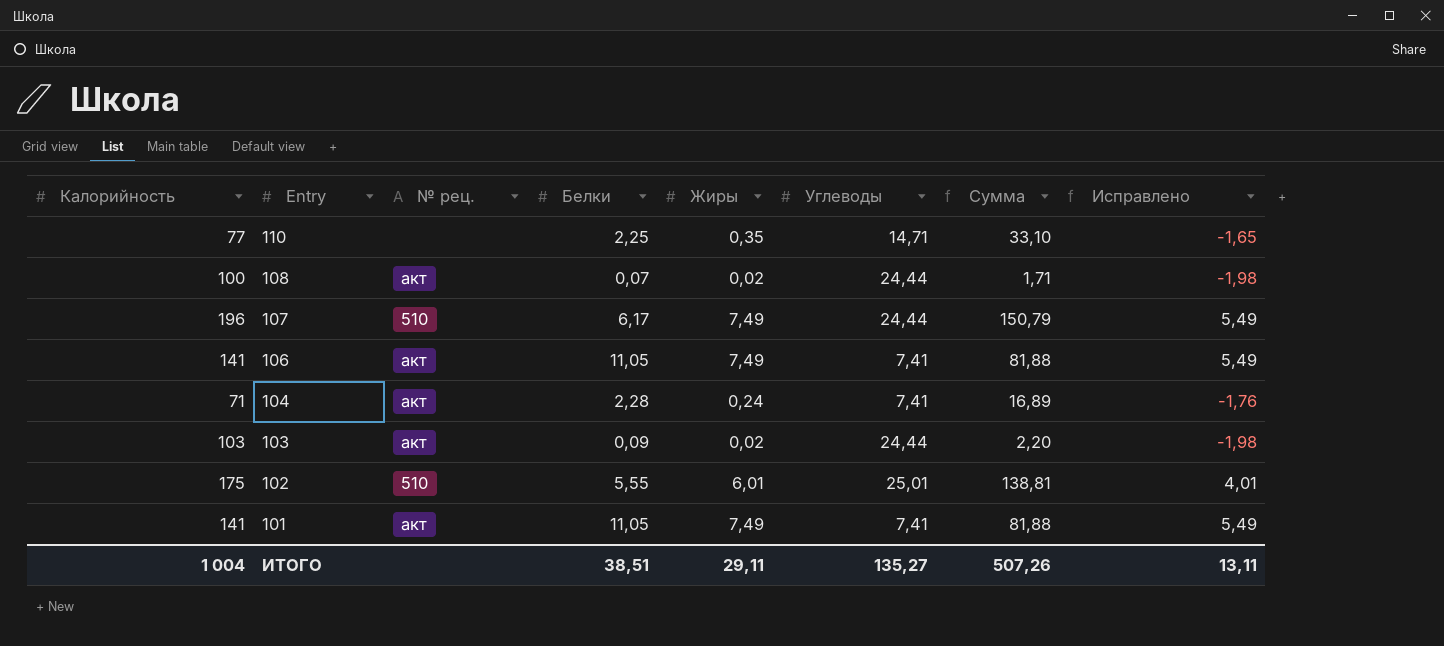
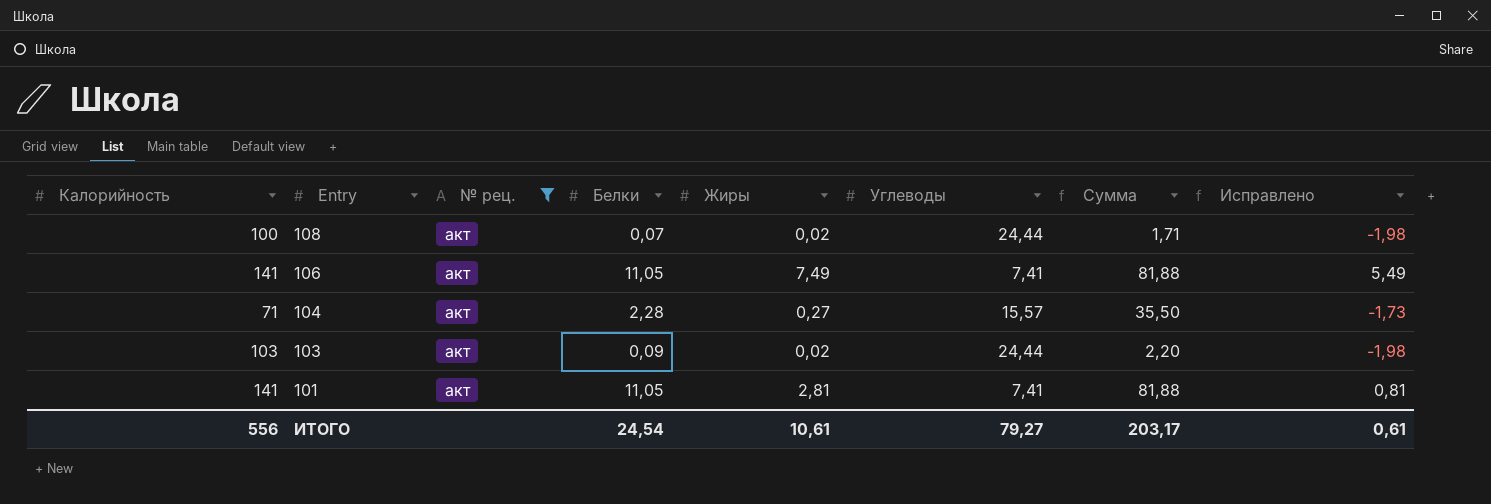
filter: none -> № рец. = акт
104 | Жиры: 0,24 -> 0,27
104 | Углеводы: 7,41 -> 15,57
104 | Сумма: 16,89 -> 35,50
104 | Исправлено: -1,76 -> -1,73
101 | Жиры: 7,49 -> 2,81
101 | Исправлено: 5,49 -> 0,81
ИТОГО | Калорийность: 1 004 -> 556
ИТОГО | Белки: 38,51 -> 24,54
ИТОГО | Жиры: 29,11 -> 10,61
ИТОГО | Углеводы: 135,27 -> 79,27
ИТОГО | Сумма: 507,26 -> 203,17
ИТОГО | Исправлено: 13,11 -> 0,61

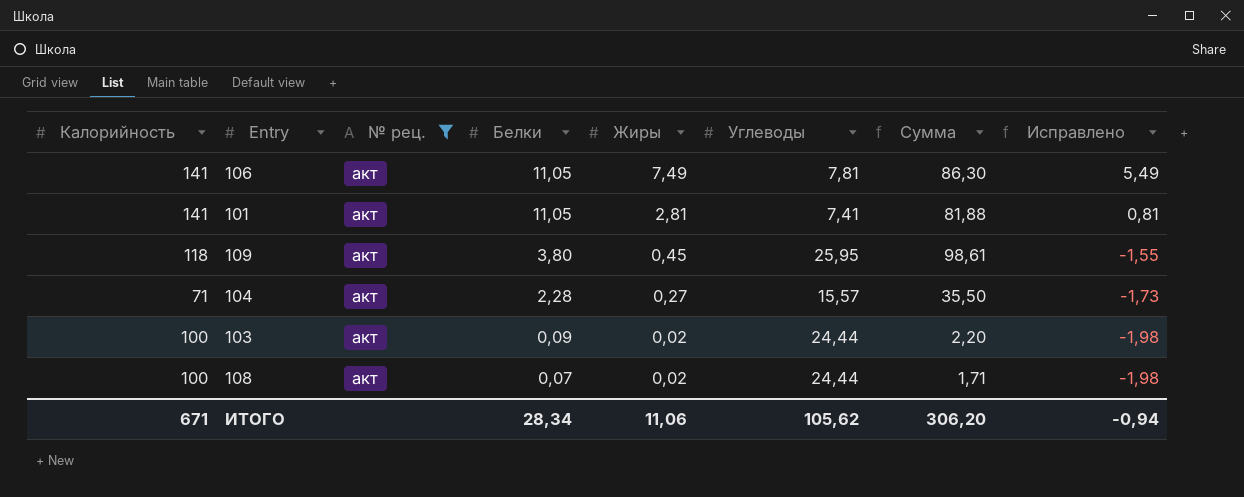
row order: Entry descending -> Белки descending
106 | Углеводы: 7,41 -> 7,81
106 | Сумма: 81,88 -> 86,30
row 109: none -> 118 | акт | 3,80 | 0,45 | 25,95 | 98,61 | -1,55
103 | Калорийность: 103 -> 100
ИТОГО | Калорийность: 556 -> 671
ИТОГО | Белки: 24,54 -> 28,34
ИТОГО | Жиры: 10,61 -> 11,06
ИТОГО | Углеводы: 79,27 -> 105,62
ИТОГО | Сумма: 203,17 -> 306,20
ИТОГО | Исправлено: 0,61 -> -0,94

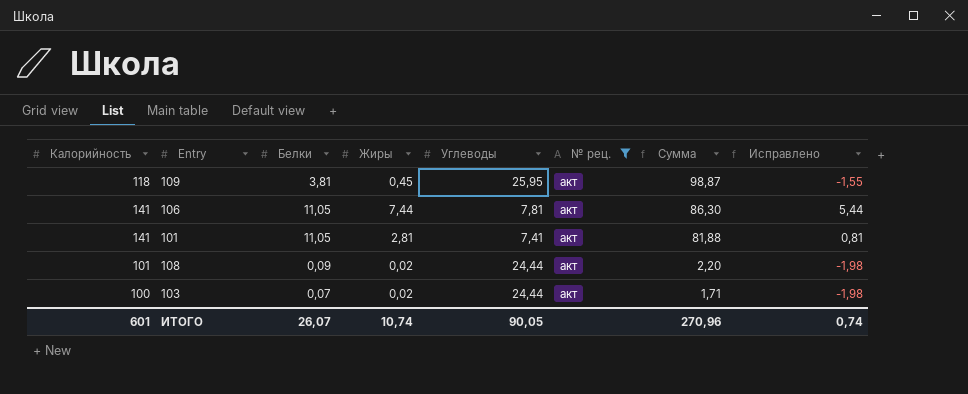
row order: Белки descending -> Сумма descending
column № рец. | position: 3 -> 6
row 104: 71 | акт | 2,28 | 0,27 | 15,57 | 35,50 | -1,73 -> none
109 | Белки: 3,80 -> 3,81
109 | Сумма: 98,61 -> 98,87
106 | Жиры: 7,49 -> 7,44
106 | Исправлено: 5,49 -> 5,44
108 | Калорийность: 100 -> 101
108 | Белки: 0,07 -> 0,09
108 | Сумма: 1,71 -> 2,20
103 | Белки: 0,09 -> 0,07
103 | Сумма: 2,20 -> 1,71
ИТОГО | Калорийность: 671 -> 601
ИТОГО | Белки: 28,34 -> 26,07
ИТОГО | Жиры: 11,06 -> 10,74
ИТОГО | Углеводы: 105,62 -> 90,05
ИТОГО | Сумма: 306,20 -> 270,96
ИТОГО | Исправлено: -0,94 -> 0,74

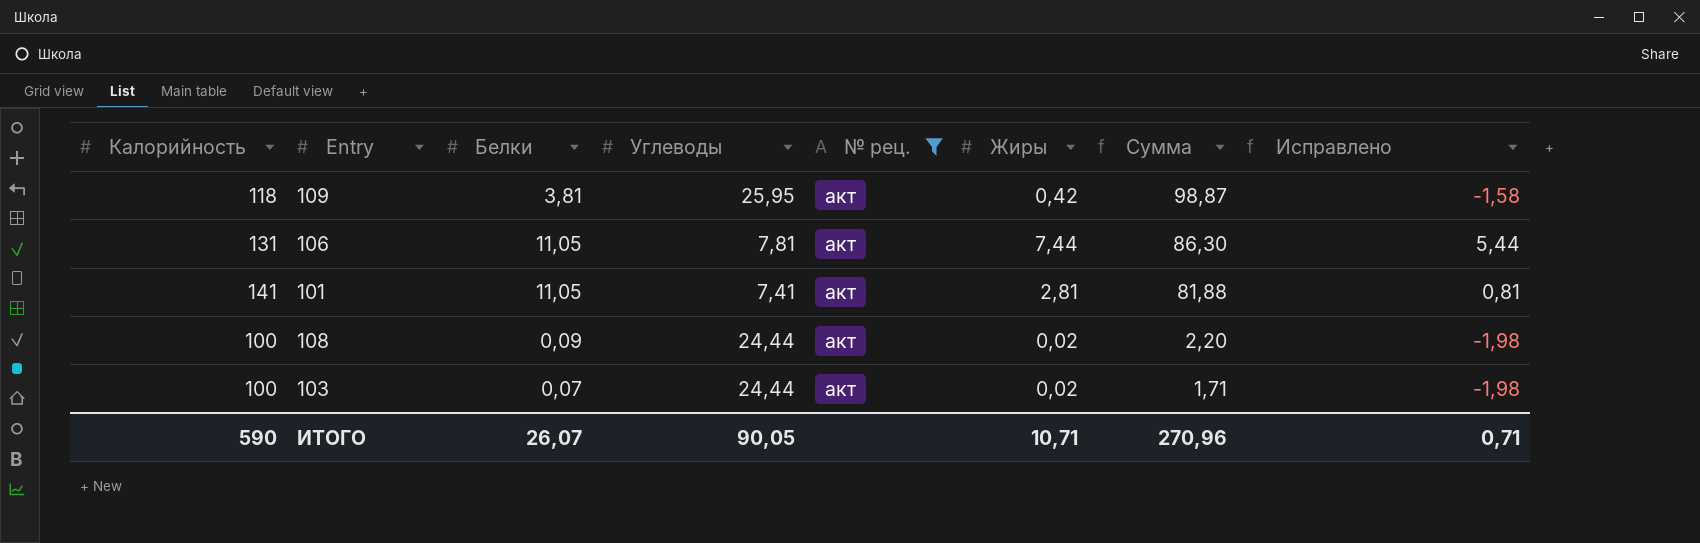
column Жиры | position: 4 -> 6
109 | Жиры: 0,45 -> 0,42
109 | Исправлено: -1,55 -> -1,58
106 | Калорийность: 141 -> 131
108 | Калорийность: 101 -> 100
ИТОГО | Калорийность: 601 -> 590
ИТОГО | Жиры: 10,74 -> 10,71
ИТОГО | Исправлено: 0,74 -> 0,71

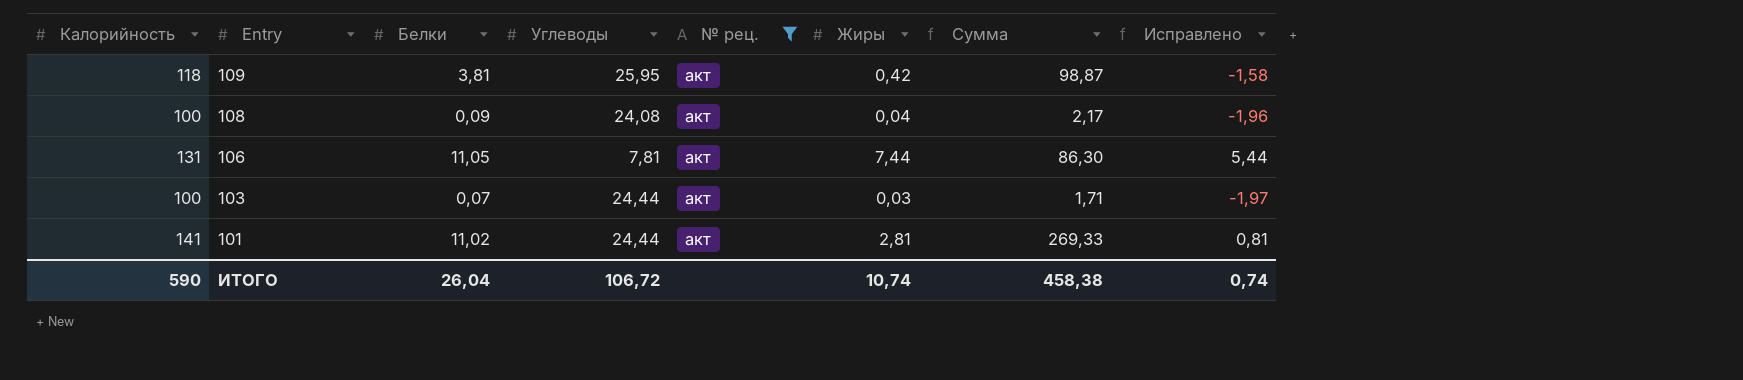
row order: Сумма descending -> Entry descending
108 | Углеводы: 24,44 -> 24,08
108 | Жиры: 0,02 -> 0,04
108 | Сумма: 2,20 -> 2,17
108 | Исправлено: -1,98 -> -1,96
103 | Жиры: 0,02 -> 0,03
103 | Исправлено: -1,98 -> -1,97
101 | Белки: 11,05 -> 11,02
101 | Углеводы: 7,41 -> 24,44
101 | Сумма: 81,88 -> 269,33
ИТОГО | Белки: 26,07 -> 26,04
ИТОГО | Углеводы: 90,05 -> 106,72
ИТОГО | Жиры: 10,71 -> 10,74
ИТОГО | Сумма: 270,96 -> 458,38
ИТОГО | Исправлено: 0,71 -> 0,74

